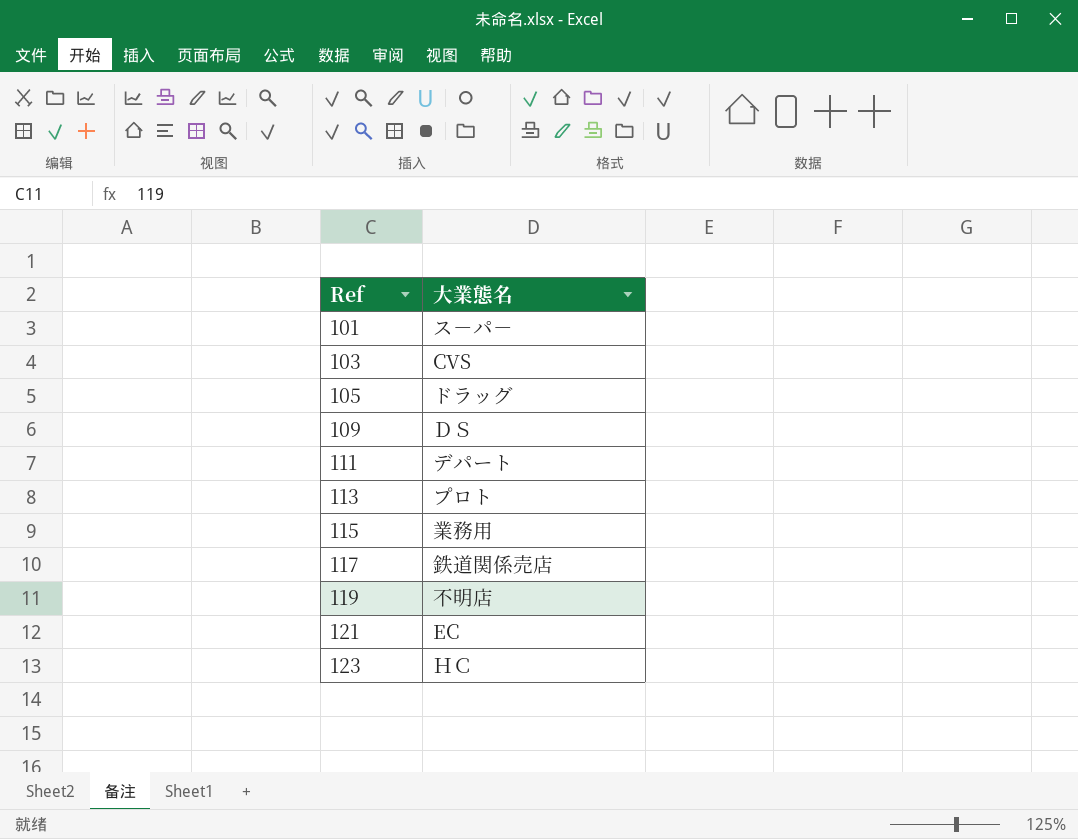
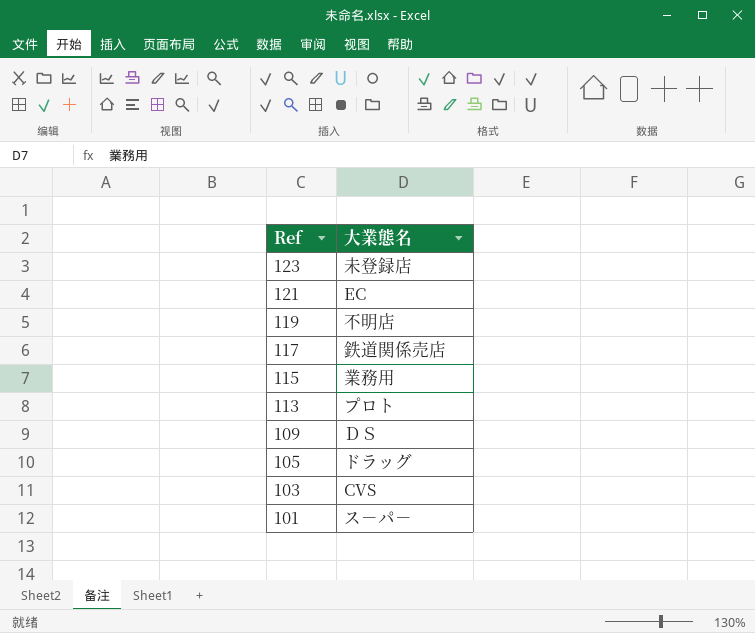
row order: Ref ascending -> Ref descending
row 111: デパート -> none
123 | 大業態名: ＨＣ -> 未登録店

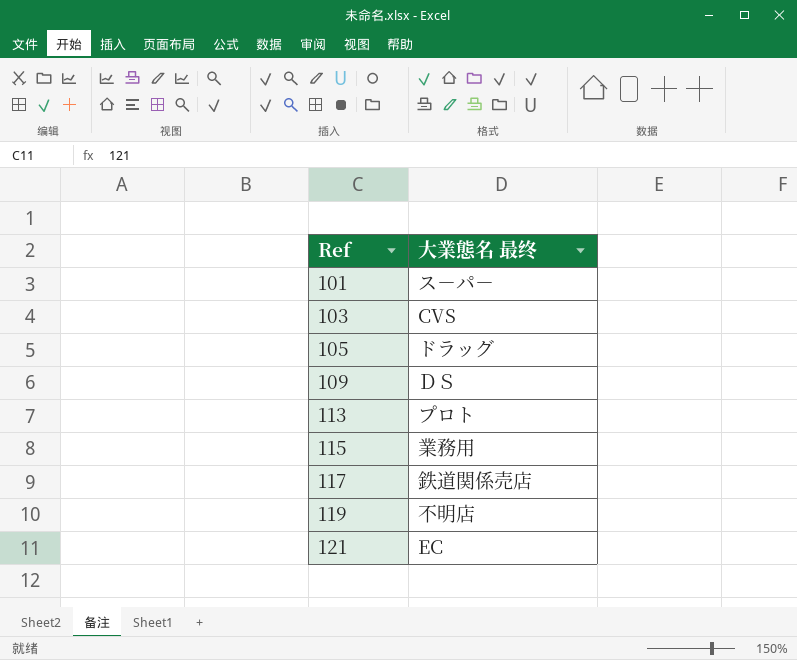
row order: Ref descending -> Ref ascending
column name: 大業態名 -> 大業態名 最终
row 123: 未登録店 -> none

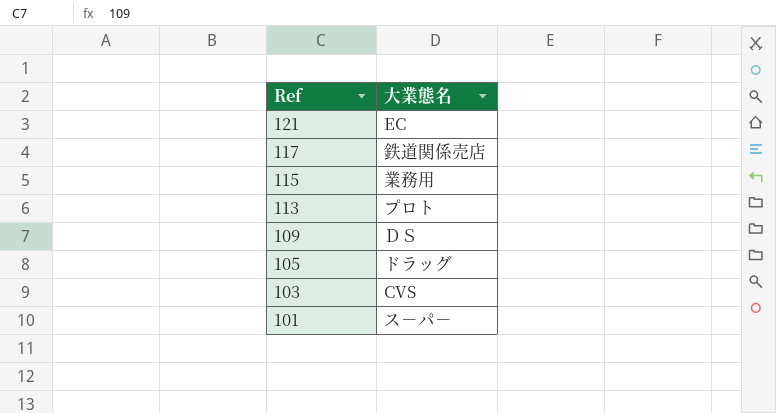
row order: Ref ascending -> Ref descending
column name: 大業態名 最终 -> 大業態名
row 119: 不明店 -> none

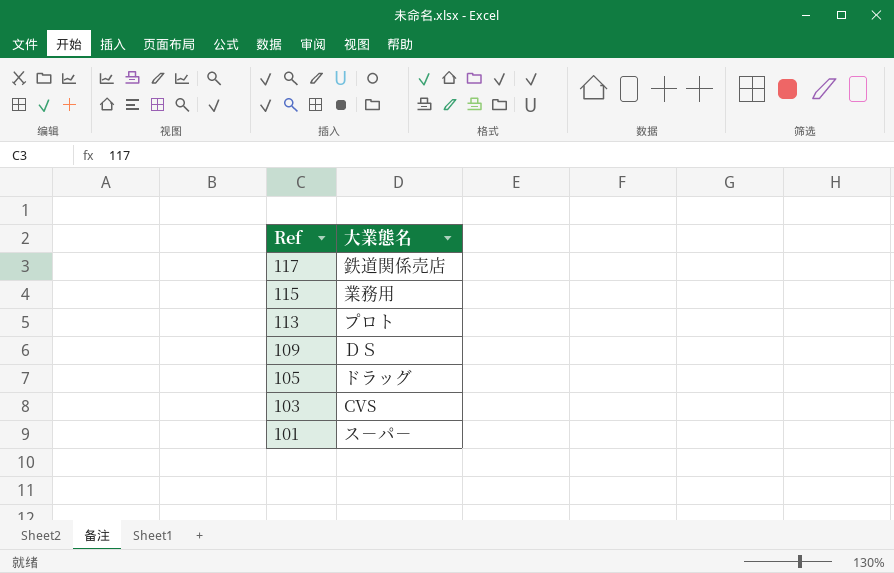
row 121: EC -> none

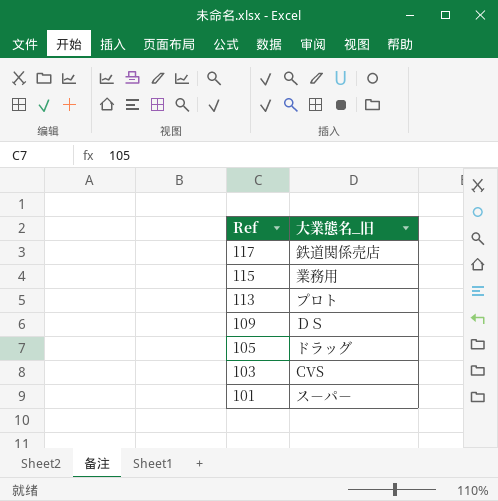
column name: 大業態名 -> 大業態名_旧

